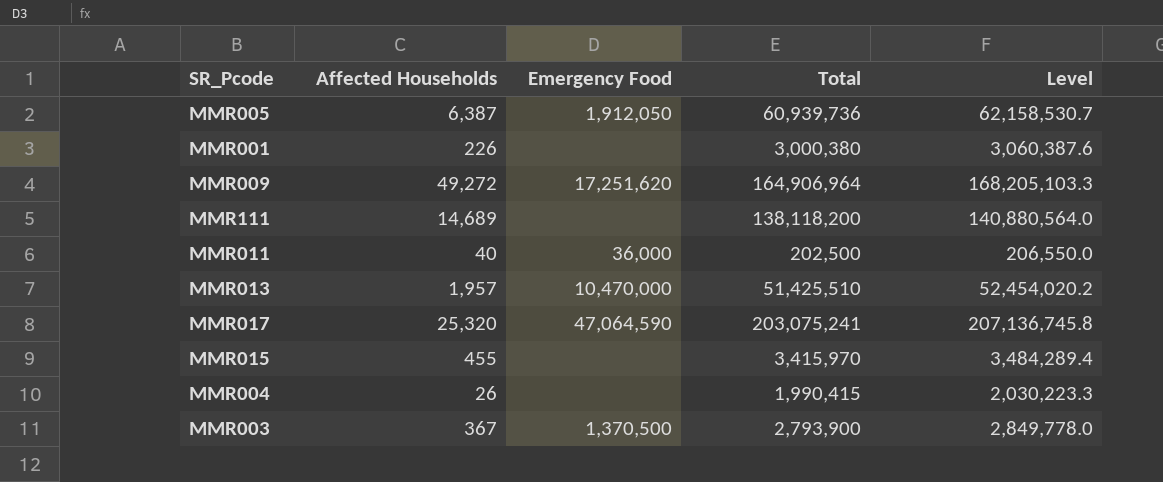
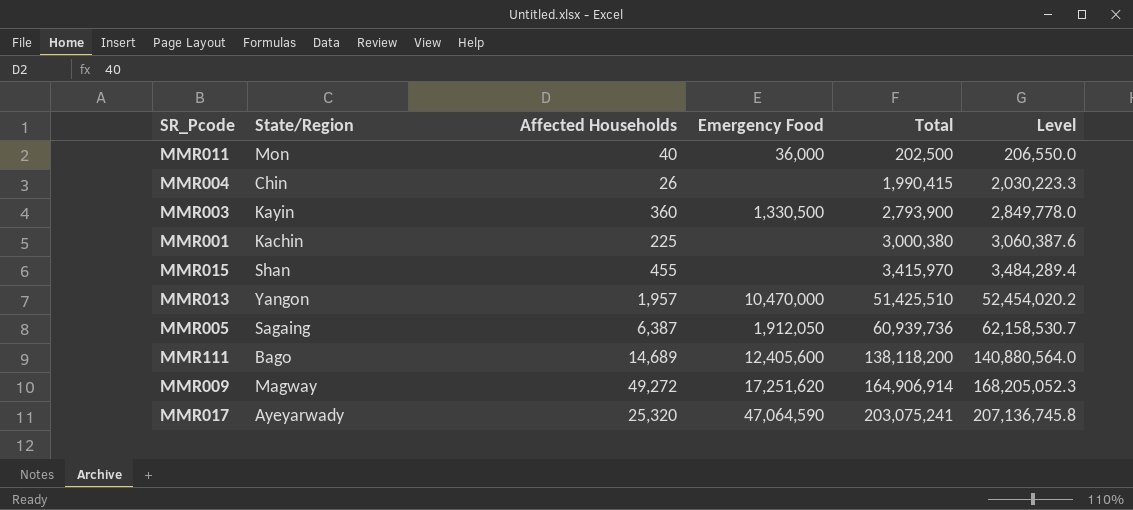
row order: none -> Total ascending
column State/Region | position: none -> 2
MMR003 | Affected Households: 367 -> 360
MMR003 | Emergency Food: 1,370,500 -> 1,330,500
MMR001 | Affected Households: 226 -> 225
MMR111 | Emergency Food: none -> 12,405,600
MMR009 | Total: 164,906,964 -> 164,906,914
MMR009 | Level: 168,205,103.3 -> 168,205,052.3

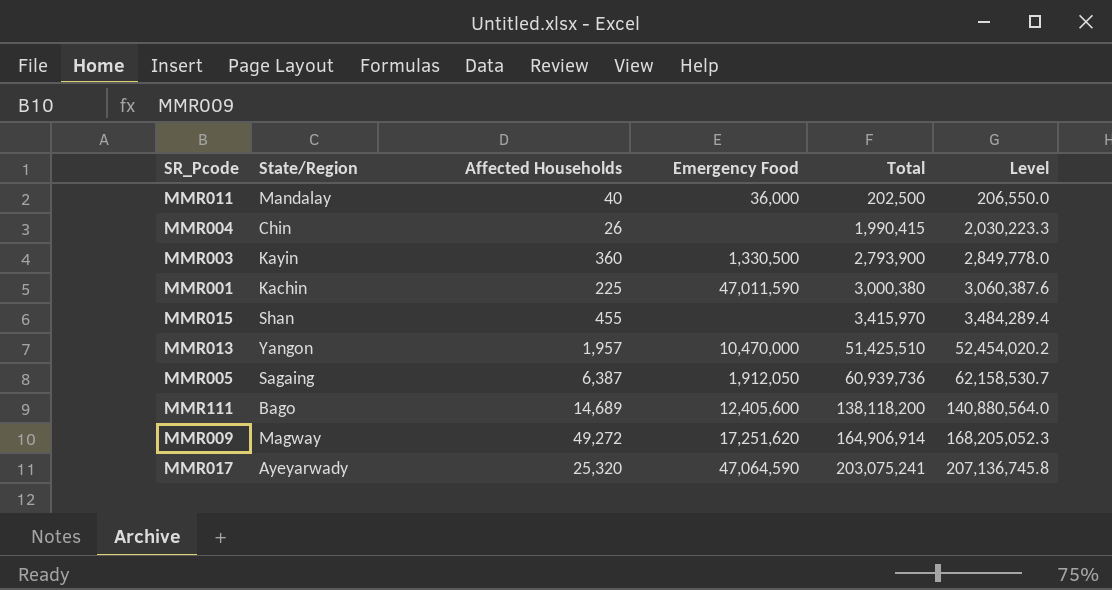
MMR011 | State/Region: Mon -> Mandalay
MMR001 | Emergency Food: none -> 47,011,590

